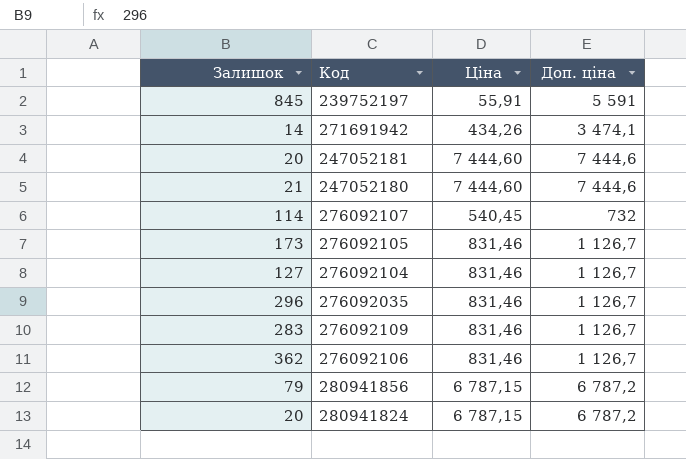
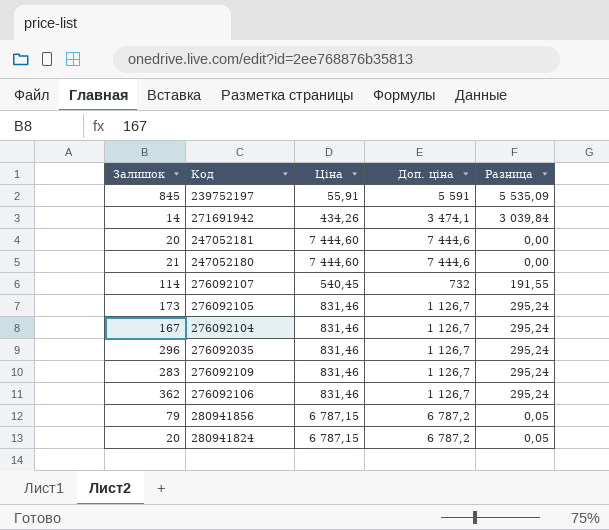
column Разница | formula: none -> [Доп. ціна] - [Ціна]
276092104 | Залишок: 127 -> 167

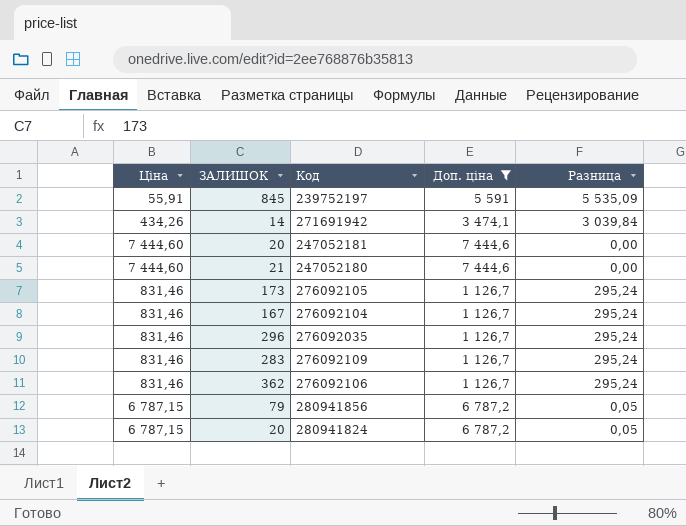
filter: none -> Доп. ціна != 732
column Ціна | position: 3 -> 1
column name: Залишок -> ЗАЛИШОК

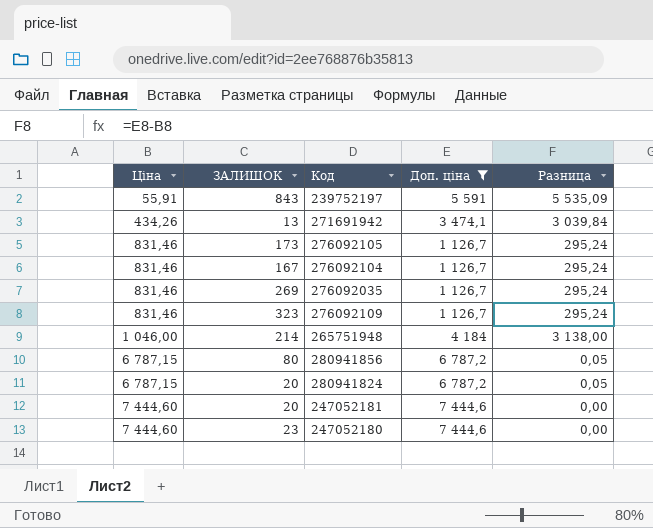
row order: none -> Ціна ascending
row 276092106: 831,46 | 362 | 1 126,7 | 295,24 -> none
239752197 | ЗАЛИШОК: 845 -> 843
271691942 | ЗАЛИШОК: 14 -> 13
276092035 | ЗАЛИШОК: 296 -> 269
276092109 | ЗАЛИШОК: 283 -> 323
row 265751948: none -> 1 046,00 | 214 | 4 184 | 3 138,00
280941856 | ЗАЛИШОК: 79 -> 80
247052180 | ЗАЛИШОК: 21 -> 23

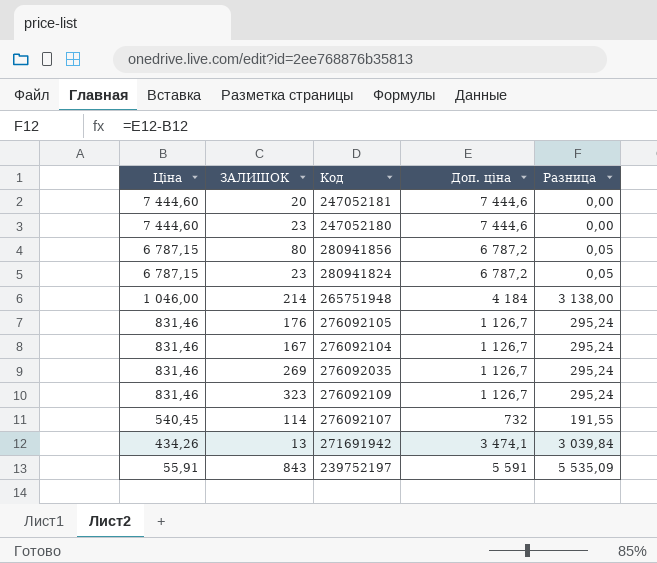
filter: Доп. ціна != 732 -> none
row order: Ціна ascending -> Ціна descending
280941824 | ЗАЛИШОК: 20 -> 23
276092105 | ЗАЛИШОК: 173 -> 176

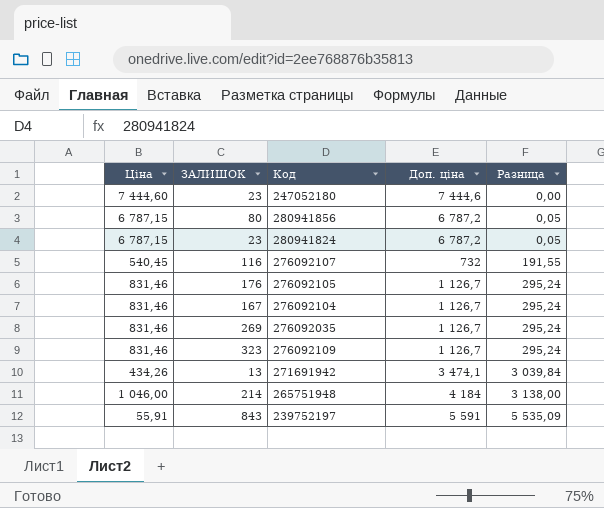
row order: Ціна descending -> Разница ascending
row 247052181: 7 444,60 | 20 | 7 444,6 | 0,00 -> none
276092107 | ЗАЛИШОК: 114 -> 116

